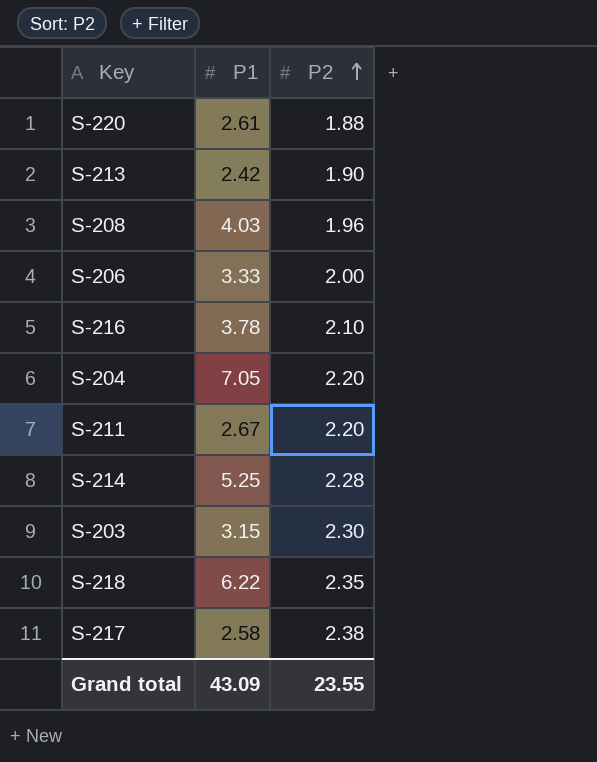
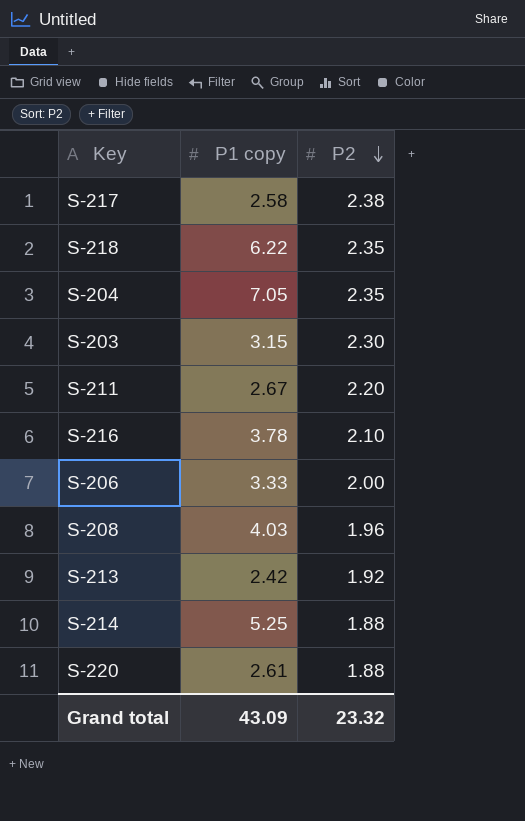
row order: P2 ascending -> P2 descending
column name: P1 -> P1 copy
S-204 | P2: 2.20 -> 2.35
S-213 | P2: 1.90 -> 1.92
S-214 | P2: 2.28 -> 1.88
Grand total | P2: 23.55 -> 23.32

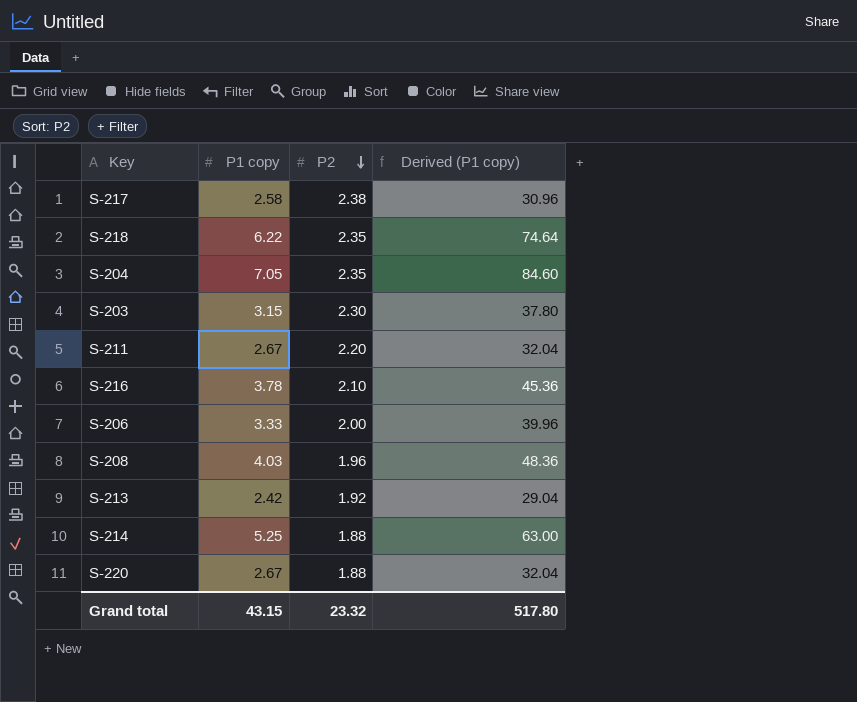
column Derived (P1 copy) | formula: none -> [P1 copy] * 12
S-220 | P1 copy: 2.61 -> 2.67
Grand total | P1 copy: 43.09 -> 43.15

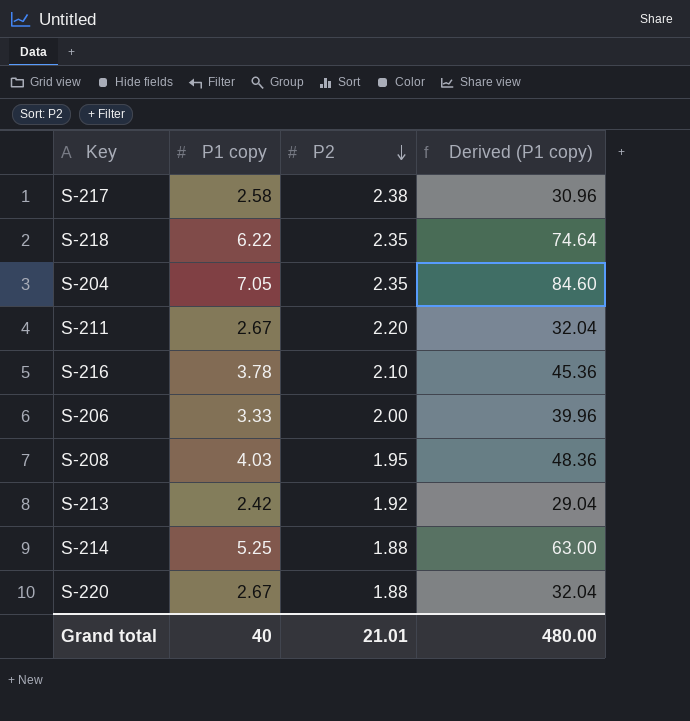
row S-203: 3.15 | 2.30 | 37.80 -> none
S-208 | P2: 1.96 -> 1.95
Grand total | P1 copy: 43.15 -> 40
Grand total | P2: 23.32 -> 21.01
Grand total | Derived (P1 copy): 517.80 -> 480.00

